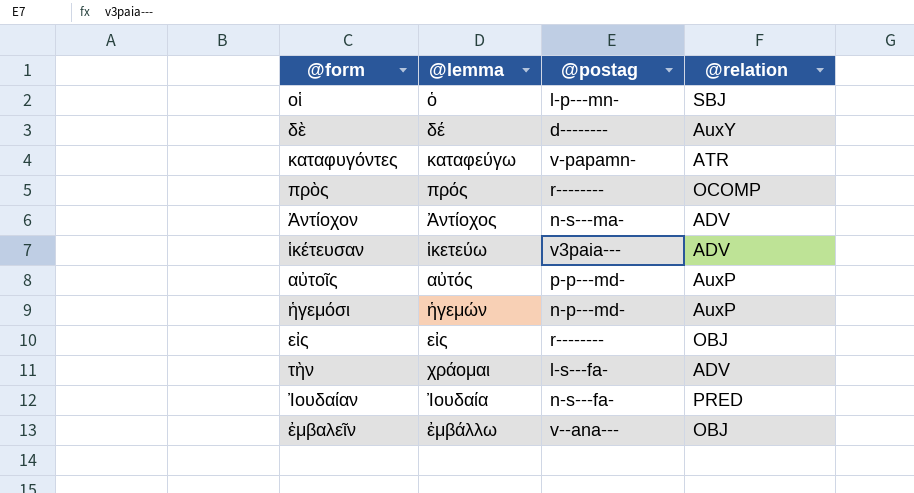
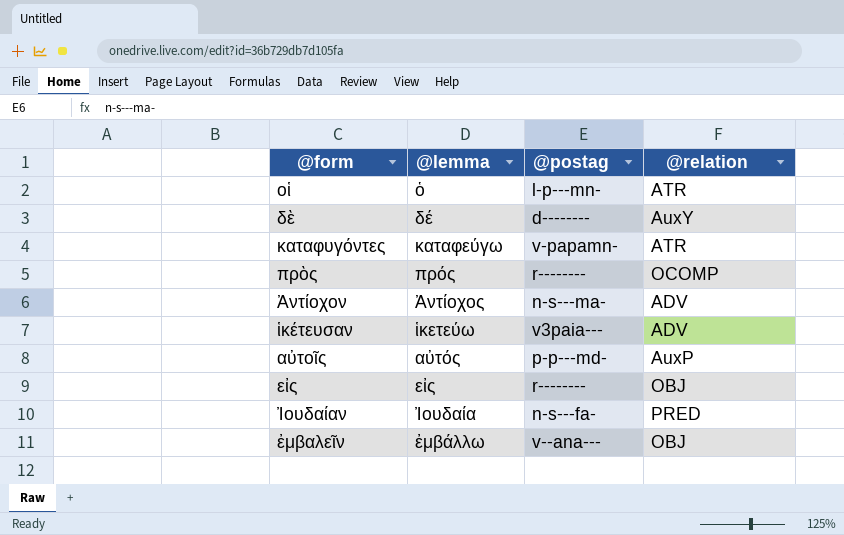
row ἡγεμόσι: ἡγεμών | n-p---md- | AuxP -> none
row τὴν: χράομαι | l-s---fa- | ADV -> none
οἱ | @relation: SBJ -> ATR

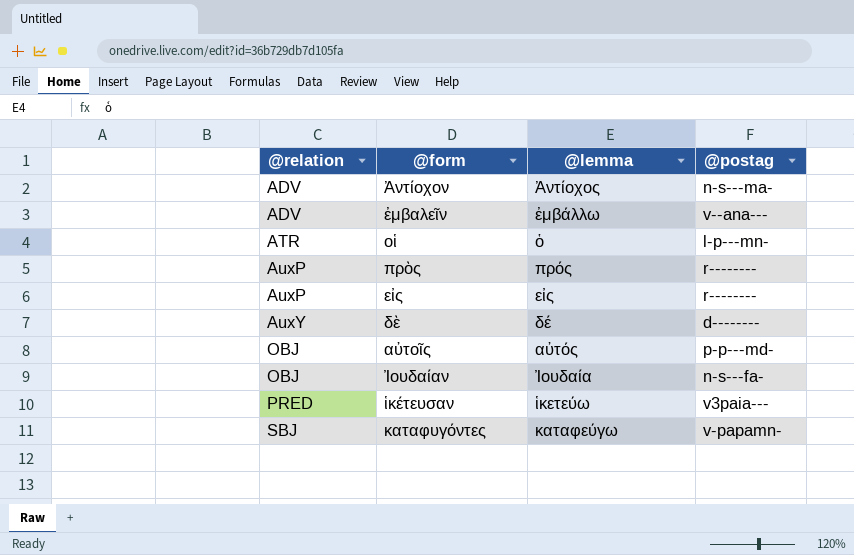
row order: none -> @relation ascending
column @relation | position: 4 -> 1
ἐμβαλεῖν | @relation: OBJ -> ADV
πρὸς | @relation: OCOMP -> AuxP
εἰς | @relation: OBJ -> AuxP
αὐτοῖς | @relation: AuxP -> OBJ
Ἰουδαίαν | @relation: PRED -> OBJ
ἱκέτευσαν | @relation: ADV -> PRED
καταφυγόντες | @relation: ATR -> SBJ

